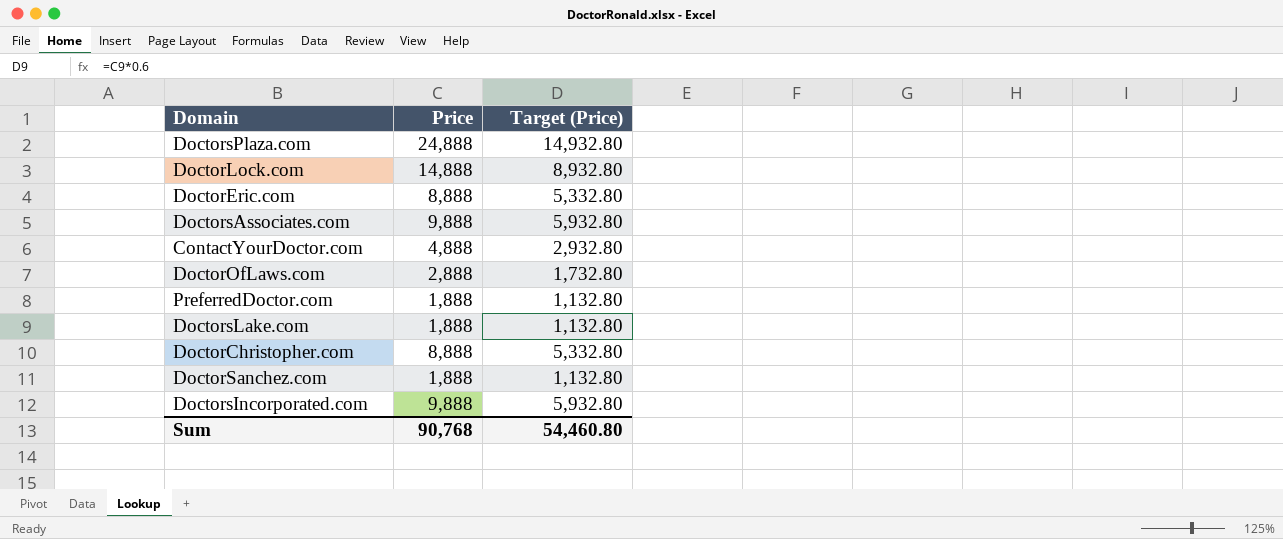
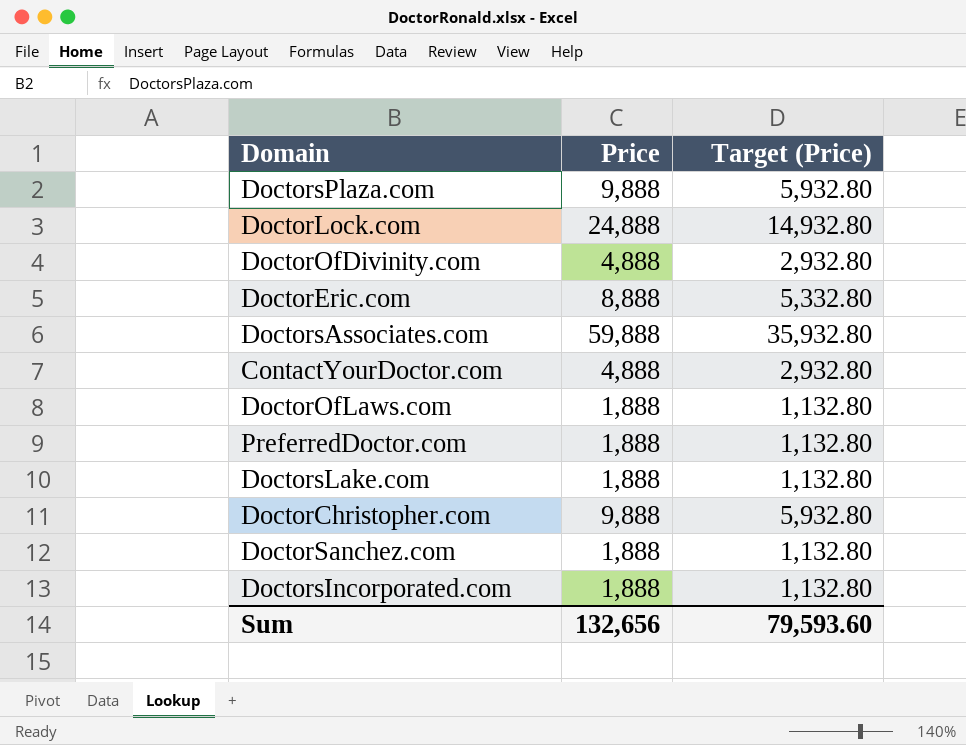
DoctorsPlaza.com | Price: 24,888 -> 9,888
DoctorsPlaza.com | Target (Price): 14,932.80 -> 5,932.80
DoctorLock.com | Price: 14,888 -> 24,888
DoctorLock.com | Target (Price): 8,932.80 -> 14,932.80
row DoctorOfDivinity.com: none -> 4,888 | 2,932.80
DoctorsAssociates.com | Price: 9,888 -> 59,888
DoctorsAssociates.com | Target (Price): 5,932.80 -> 35,932.80
DoctorOfLaws.com | Price: 2,888 -> 1,888
DoctorOfLaws.com | Target (Price): 1,732.80 -> 1,132.80
DoctorChristopher.com | Price: 8,888 -> 9,888
DoctorChristopher.com | Target (Price): 5,332.80 -> 5,932.80
DoctorsIncorporated.com | Price: 9,888 -> 1,888
DoctorsIncorporated.com | Target (Price): 5,932.80 -> 1,132.80
Sum | Price: 90,768 -> 132,656
Sum | Target (Price): 54,460.80 -> 79,593.60

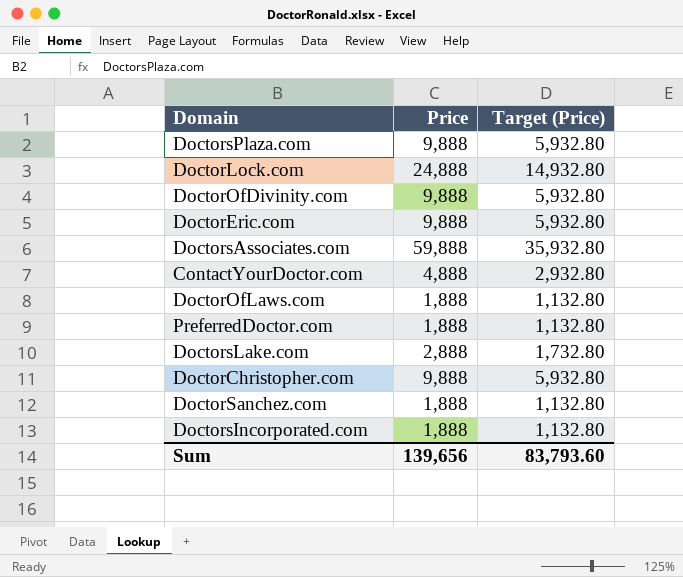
DoctorOfDivinity.com | Price: 4,888 -> 9,888
DoctorOfDivinity.com | Target (Price): 2,932.80 -> 5,932.80
DoctorEric.com | Price: 8,888 -> 9,888
DoctorEric.com | Target (Price): 5,332.80 -> 5,932.80
DoctorsLake.com | Price: 1,888 -> 2,888
DoctorsLake.com | Target (Price): 1,132.80 -> 1,732.80
Sum | Price: 132,656 -> 139,656
Sum | Target (Price): 79,593.60 -> 83,793.60

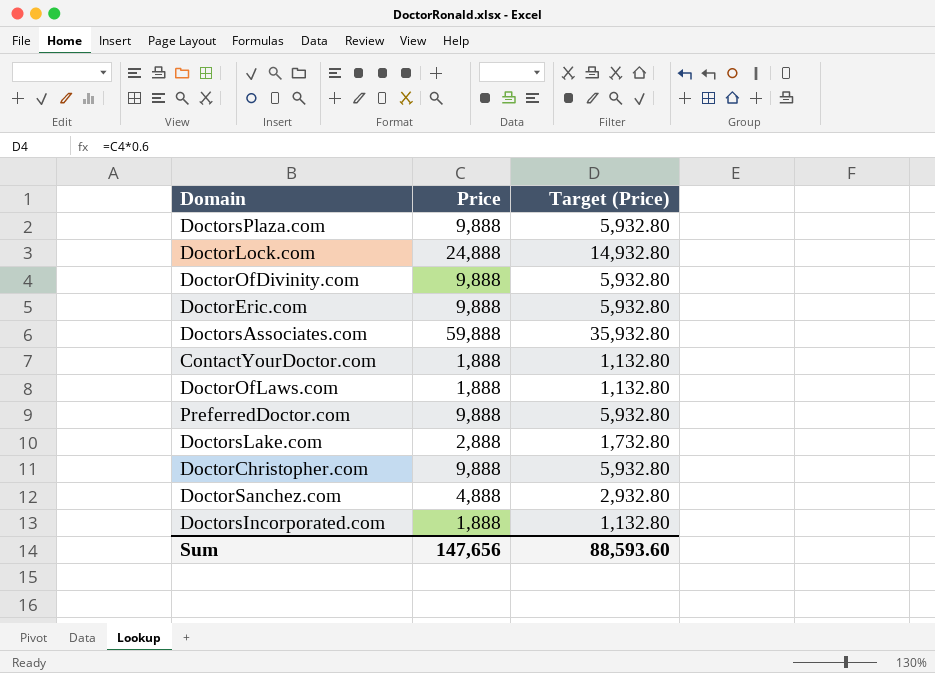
ContactYourDoctor.com | Price: 4,888 -> 1,888
ContactYourDoctor.com | Target (Price): 2,932.80 -> 1,132.80
PreferredDoctor.com | Price: 1,888 -> 9,888
PreferredDoctor.com | Target (Price): 1,132.80 -> 5,932.80
DoctorSanchez.com | Price: 1,888 -> 4,888
DoctorSanchez.com | Target (Price): 1,132.80 -> 2,932.80
Sum | Price: 139,656 -> 147,656
Sum | Target (Price): 83,793.60 -> 88,593.60

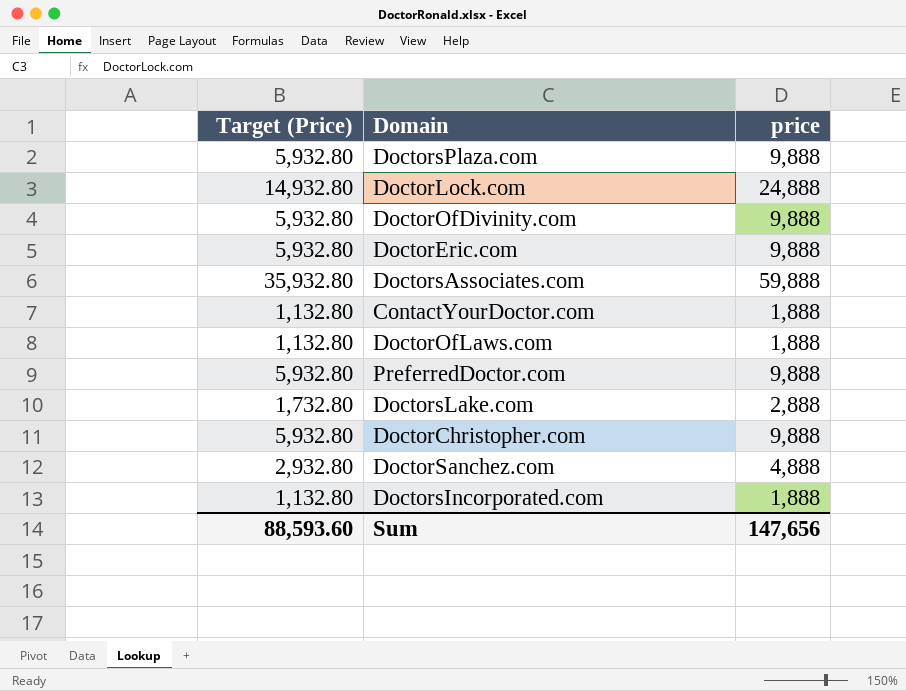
column Target (Price) | position: 3 -> 1
column name: Price -> price

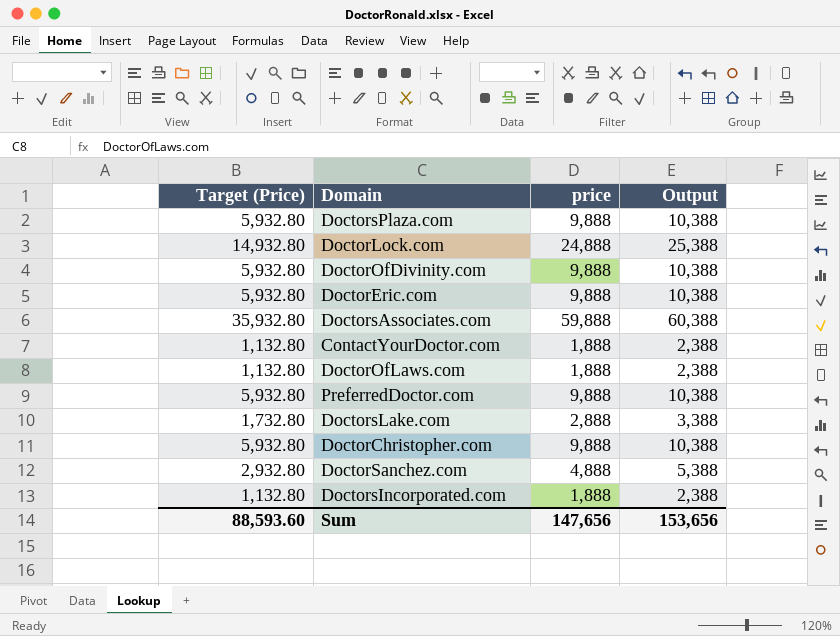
column Output | formula: none -> [price] + 500

